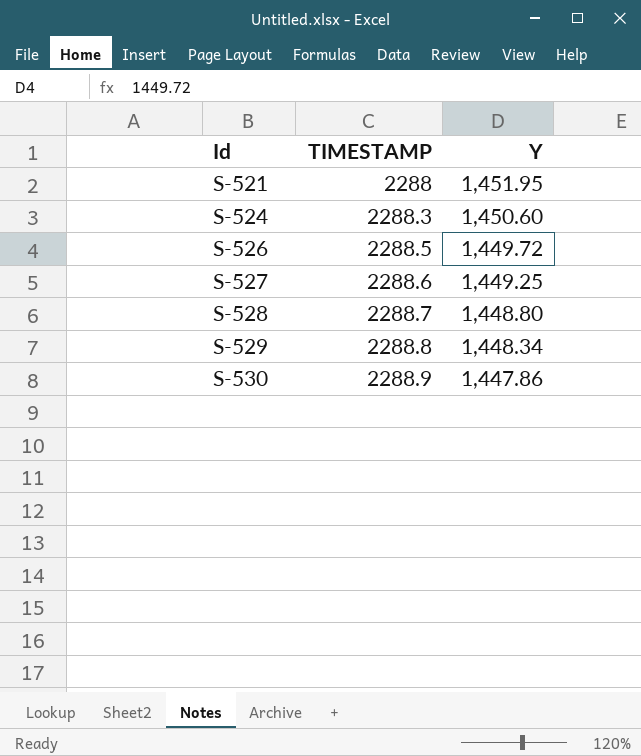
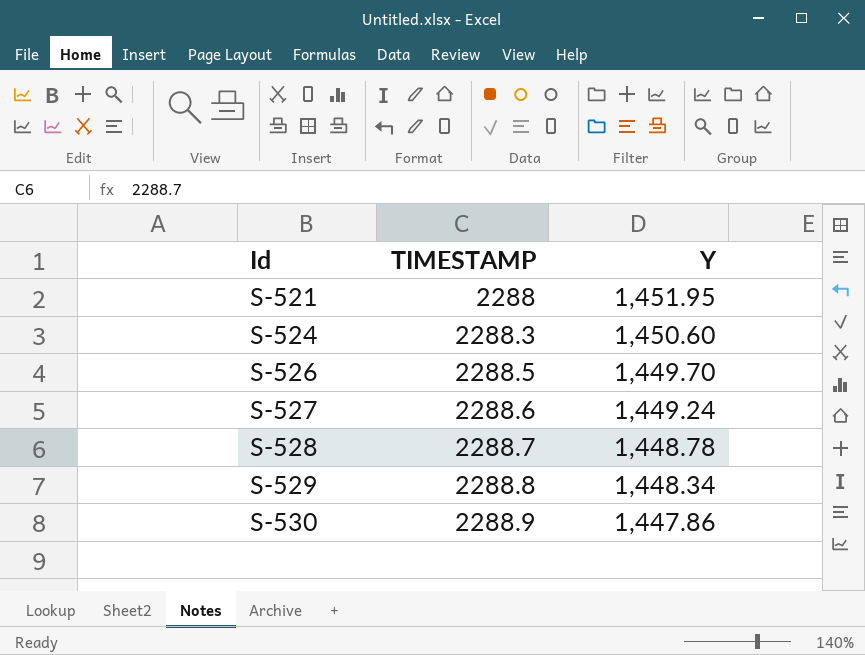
S-526 | Y: 1,449.72 -> 1,449.70
S-527 | Y: 1,449.25 -> 1,449.24
S-528 | Y: 1,448.80 -> 1,448.78

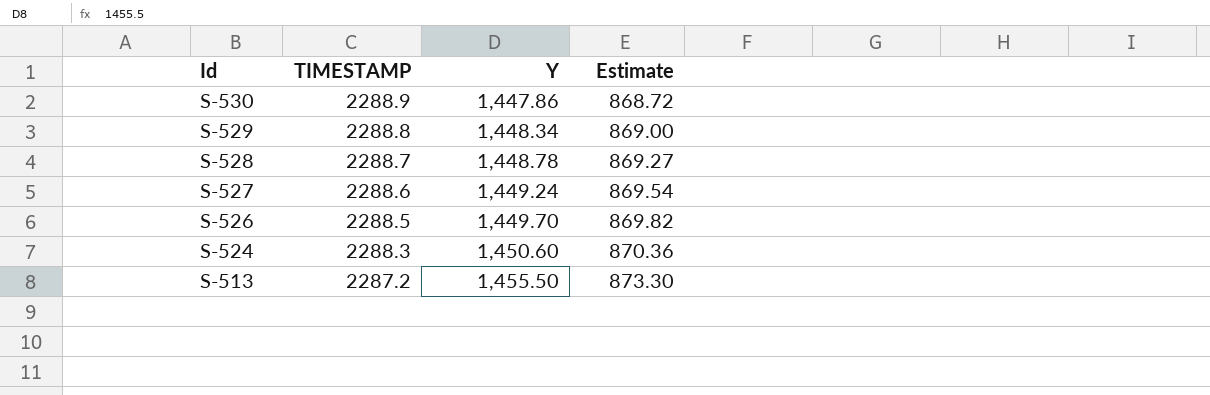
row order: Id ascending -> Id descending
column Estimate | formula: none -> [Y] * 0.6
row S-521: 2288 | 1,451.95 -> none
row S-513: none -> 2287.2 | 1,455.50 | 873.30

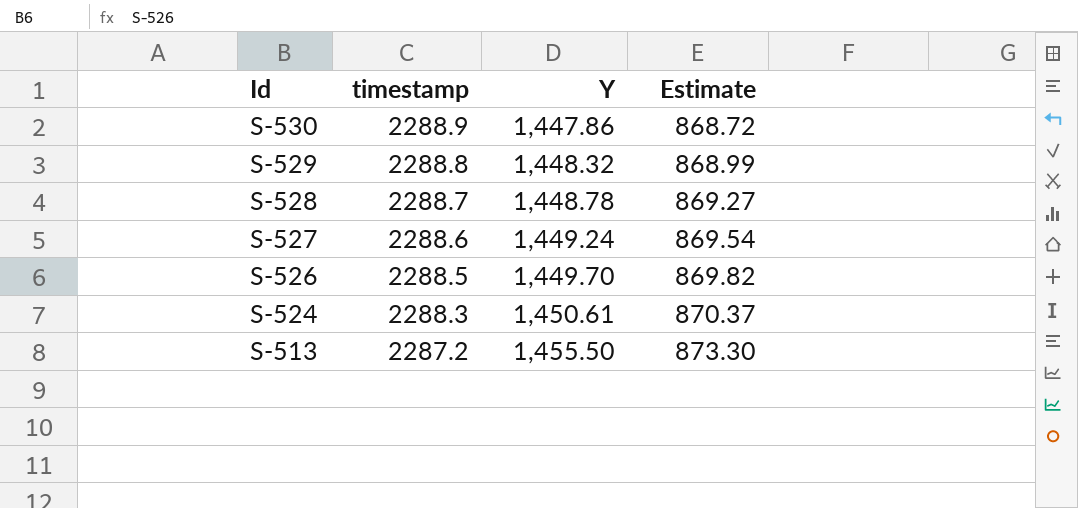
column name: TIMESTAMP -> timestamp
S-529 | Y: 1,448.34 -> 1,448.32
S-529 | Estimate: 869.00 -> 868.99
S-524 | Y: 1,450.60 -> 1,450.61
S-524 | Estimate: 870.36 -> 870.37

